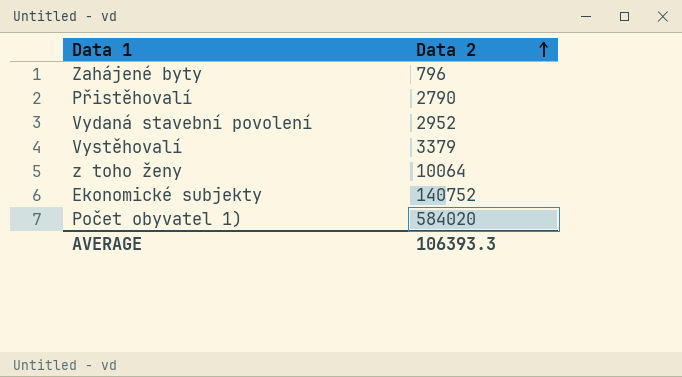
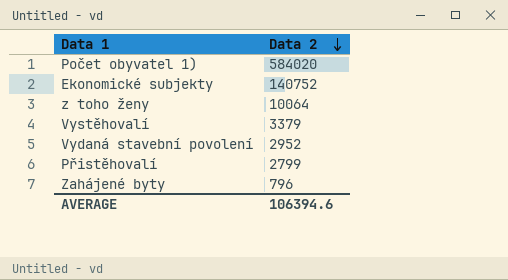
row order: Data 2 ascending -> Data 2 descending
Přistěhovalí | Data 2: 2790 -> 2799
AVERAGE | Data 2: 106393.3 -> 106394.6

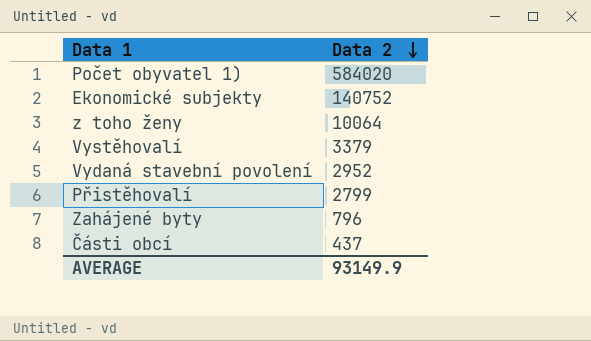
row Části obcí: none -> 437
AVERAGE | Data 2: 106394.6 -> 93149.9

